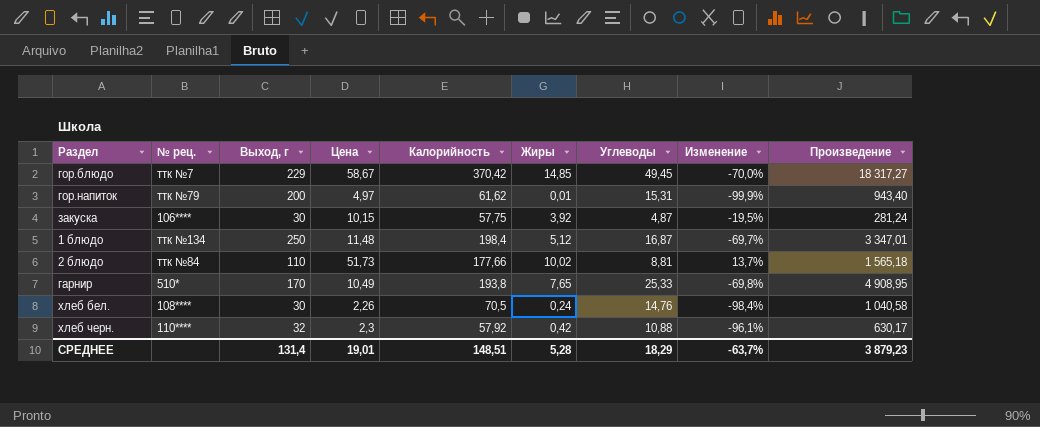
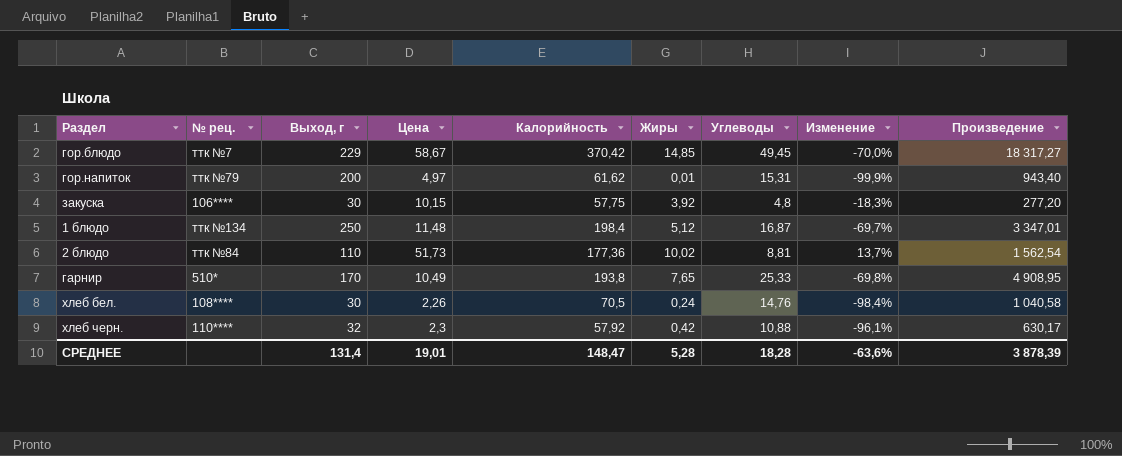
закуска | Углеводы: 4,87 -> 4,8
закуска | Изменение: -19,5% -> -18,3%
закуска | Произведение: 281,24 -> 277,20
2 блюдо | Калорийность: 177,66 -> 177,36
2 блюдо | Произведение: 1 565,18 -> 1 562,54
СРЕДНЕЕ | Калорийность: 148,51 -> 148,47
СРЕДНЕЕ | Углеводы: 18,29 -> 18,28
СРЕДНЕЕ | Изменение: -63,7% -> -63,6%
СРЕДНЕЕ | Произведение: 3 879,23 -> 3 878,39

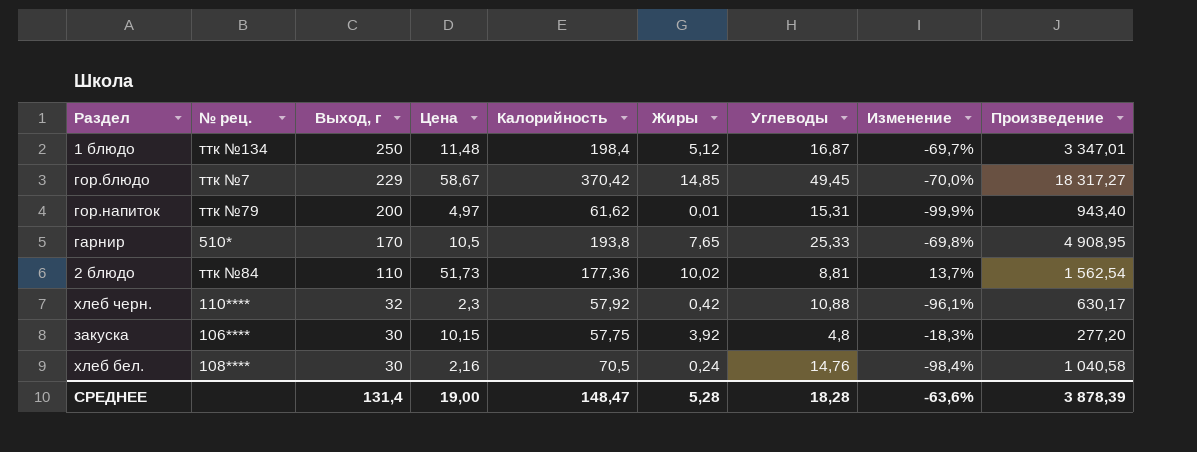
row order: none -> Выход, г descending
гарнир | Цена: 10,49 -> 10,5
хлеб бел. | Цена: 2,26 -> 2,16
СРЕДНЕЕ | Цена: 19,01 -> 19,00

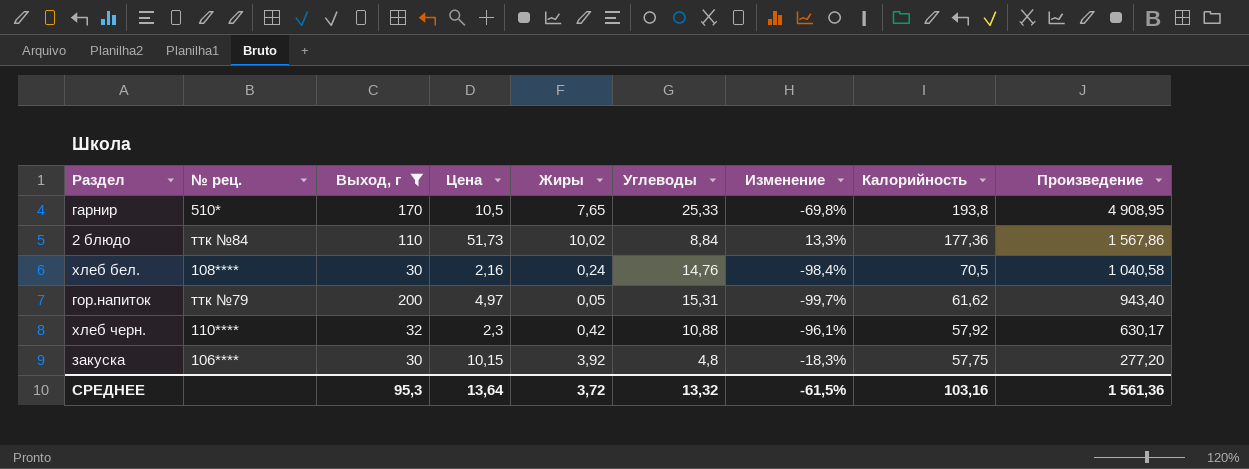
filter: none -> Выход, г <= 200
row order: Выход, г descending -> Калорийность descending
column Калорийность | position: 5 -> 8
2 блюдо | Углеводы: 8,81 -> 8,84
2 блюдо | Изменение: 13,7% -> 13,3%
2 блюдо | Произведение: 1 562,54 -> 1 567,86
гор.напиток | Жиры: 0,01 -> 0,05
гор.напиток | Изменение: -99,9% -> -99,7%
СРЕДНЕЕ | Выход, г: 131,4 -> 95,3
СРЕДНЕЕ | Цена: 19,00 -> 13,64
СРЕДНЕЕ | Жиры: 5,28 -> 3,72
СРЕДНЕЕ | Углеводы: 18,28 -> 13,32
СРЕДНЕЕ | Изменение: -63,6% -> -61,5%
СРЕДНЕЕ | Калорийность: 148,47 -> 103,16
СРЕДНЕЕ | Произведение: 3 878,39 -> 1 561,36

